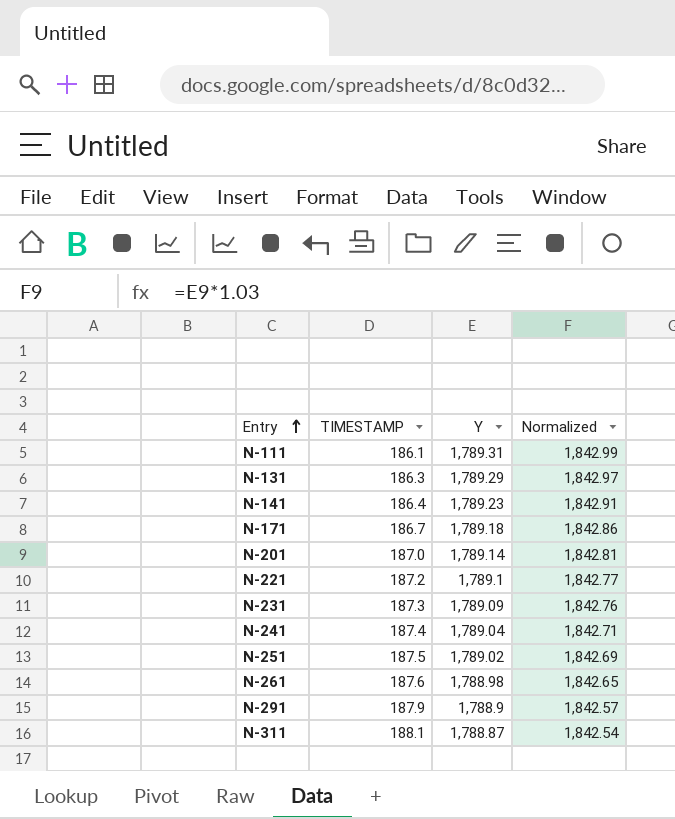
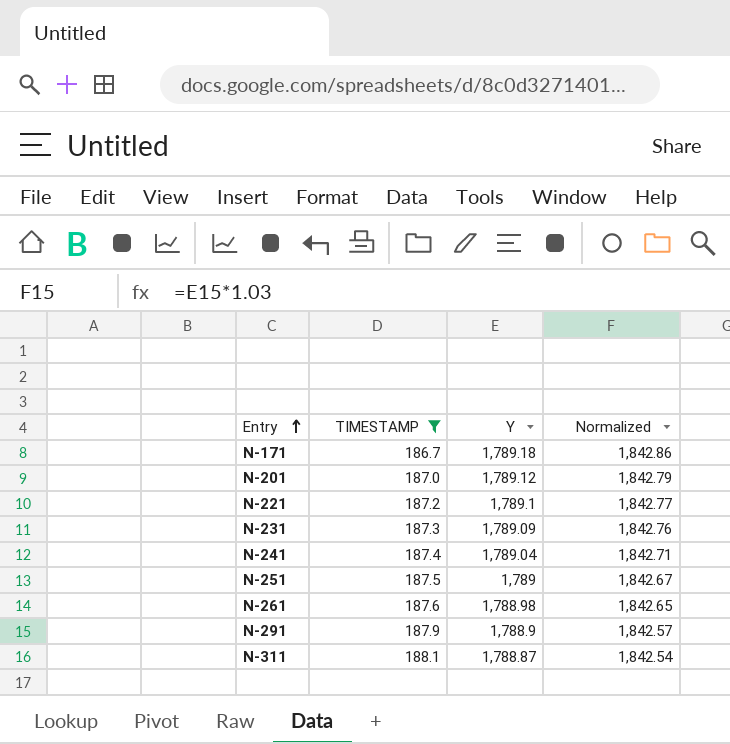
filter: none -> TIMESTAMP >= 186.7
N-201 | Y: 1,789.14 -> 1,789.12
N-201 | Normalized: 1,842.81 -> 1,842.79
N-251 | Y: 1,789.02 -> 1,789
N-251 | Normalized: 1,842.69 -> 1,842.67

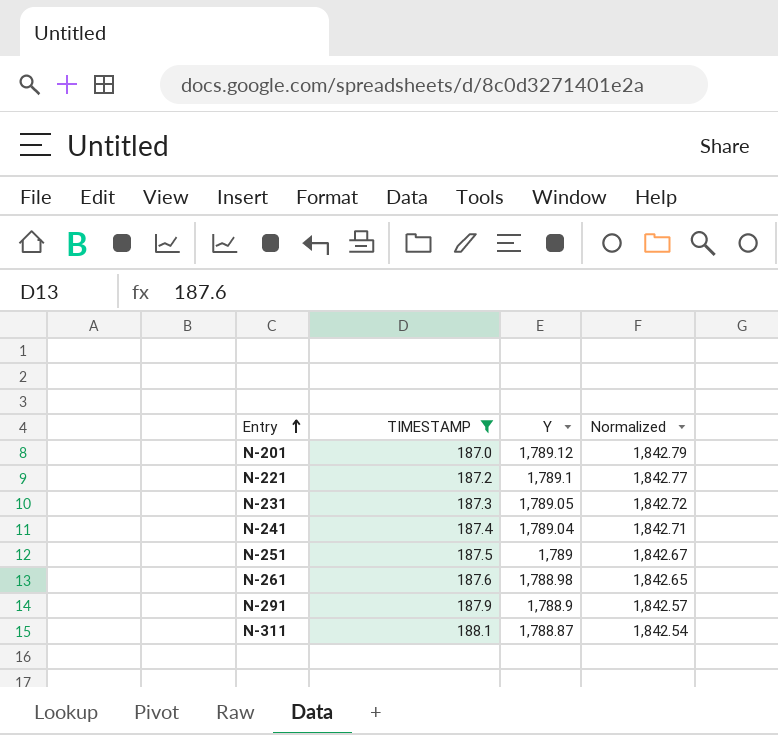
row N-171: 186.7 | 1,789.18 | 1,842.86 -> none
N-231 | Y: 1,789.09 -> 1,789.05
N-231 | Normalized: 1,842.76 -> 1,842.72

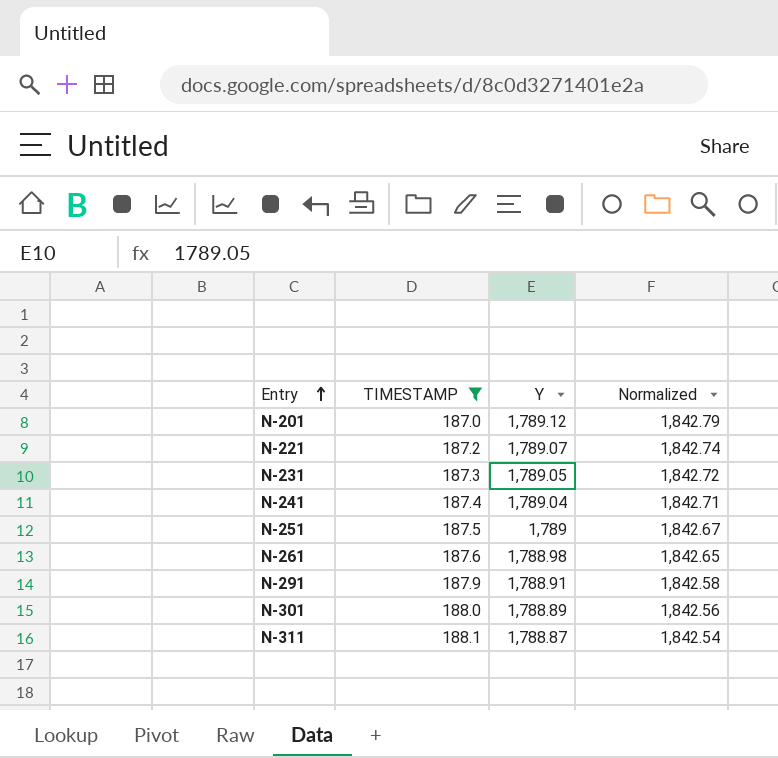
N-221 | Y: 1,789.1 -> 1,789.07
N-221 | Normalized: 1,842.77 -> 1,842.74
N-291 | Y: 1,788.9 -> 1,788.91
N-291 | Normalized: 1,842.57 -> 1,842.58
row N-301: none -> 188.0 | 1,788.89 | 1,842.56

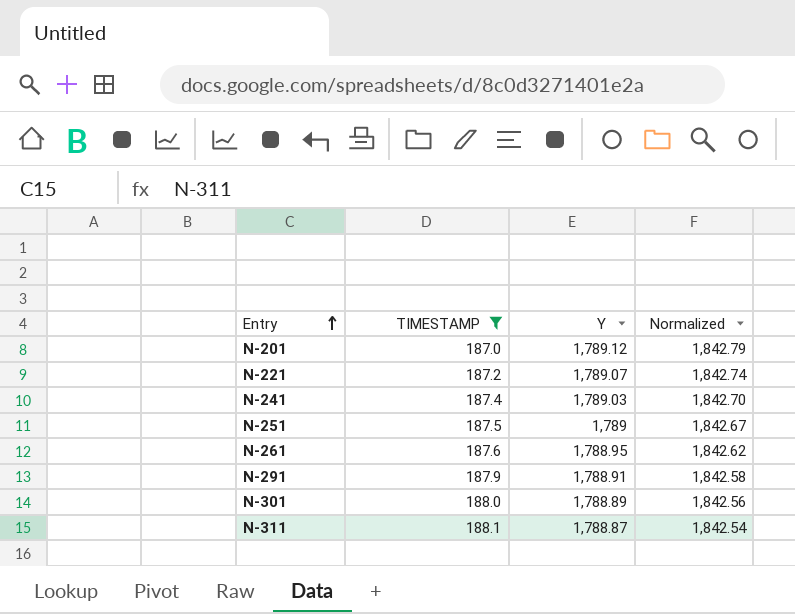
row N-231: 187.3 | 1,789.05 | 1,842.72 -> none
N-241 | Y: 1,789.04 -> 1,789.03
N-241 | Normalized: 1,842.71 -> 1,842.70
N-261 | Y: 1,788.98 -> 1,788.95
N-261 | Normalized: 1,842.65 -> 1,842.62

